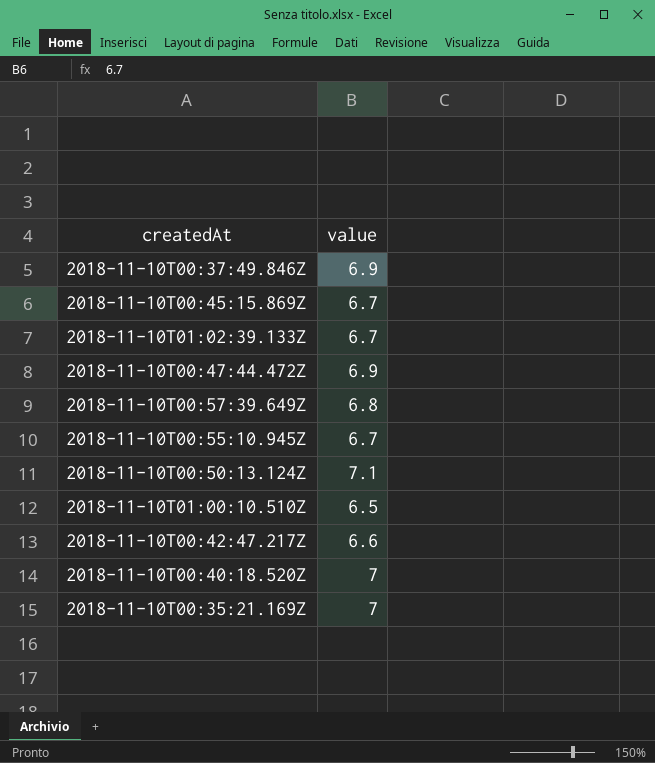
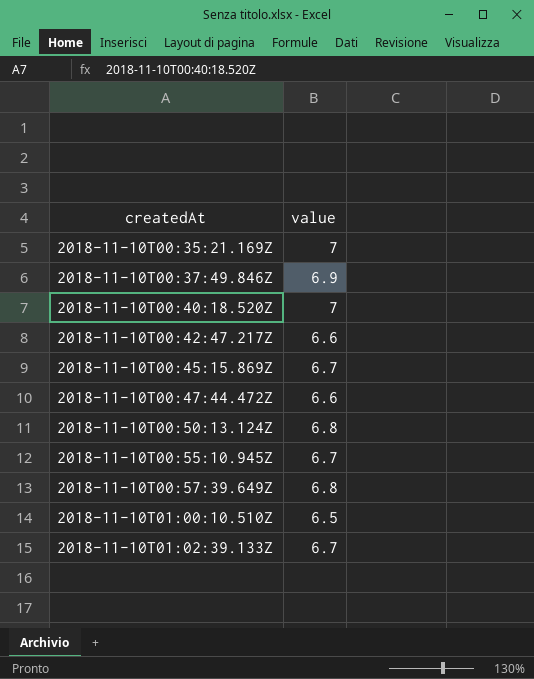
row order: none -> createdAt ascending
2018-11-10T00:47:44.472Z | value: 6.9 -> 6.6
2018-11-10T00:50:13.124Z | value: 7.1 -> 6.8

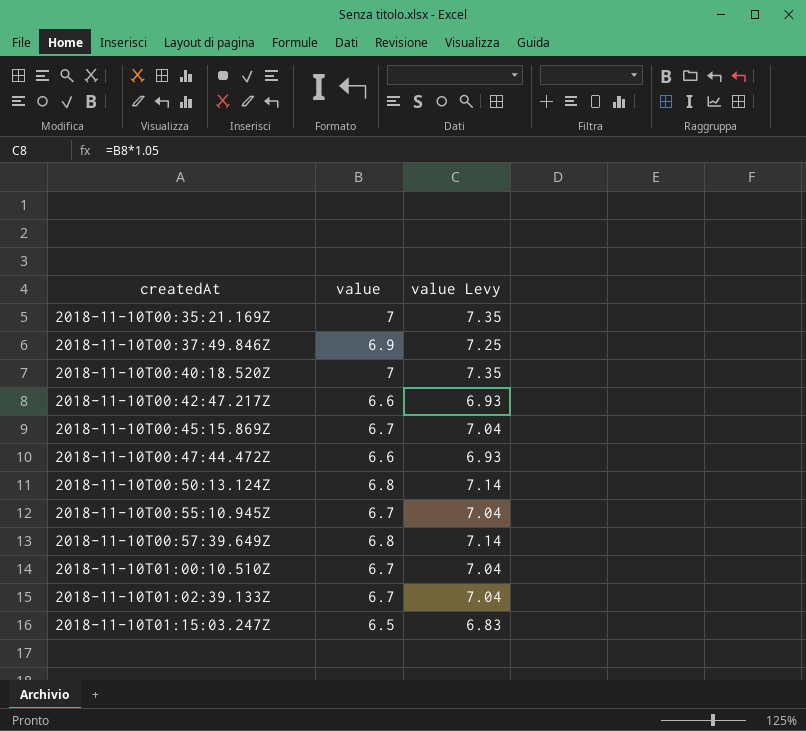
column value Levy | formula: none -> [value] * 1.05
2018-11-10T01:00:10.510Z | value: 6.5 -> 6.7
row 2018-11-10T01:15:03.247Z: none -> 6.5 | 6.83

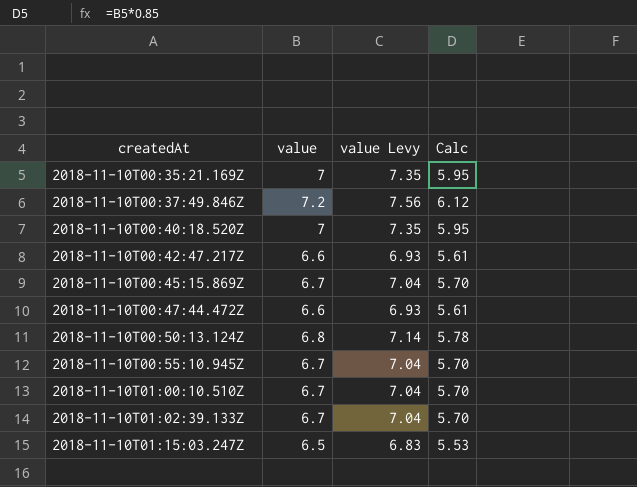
column Calc | formula: none -> [value] * 0.85
row 2018-11-10T00:57:39.649Z: 6.8 | 7.14 -> none
2018-11-10T00:37:49.846Z | value: 6.9 -> 7.2
2018-11-10T00:37:49.846Z | value Levy: 7.25 -> 7.56

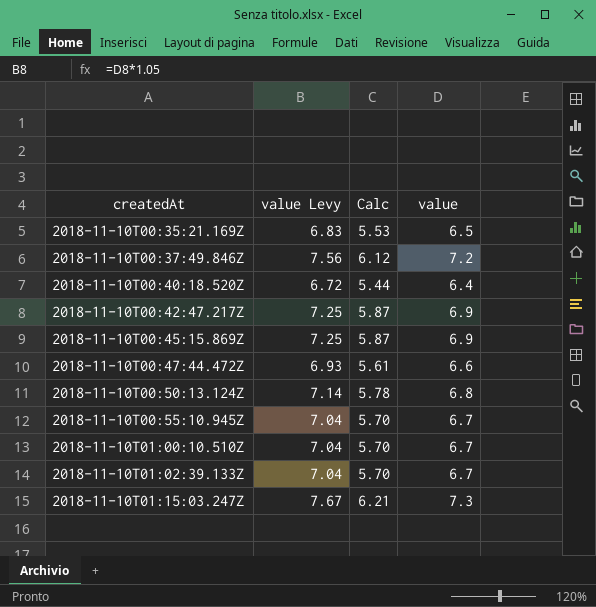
column value | position: 2 -> 4
2018-11-10T00:35:21.169Z | value Levy: 7.35 -> 6.83
2018-11-10T00:35:21.169Z | Calc: 5.95 -> 5.53
2018-11-10T00:35:21.169Z | value: 7 -> 6.5
2018-11-10T00:40:18.520Z | value Levy: 7.35 -> 6.72
2018-11-10T00:40:18.520Z | Calc: 5.95 -> 5.44
2018-11-10T00:40:18.520Z | value: 7 -> 6.4
2018-11-10T00:42:47.217Z | value Levy: 6.93 -> 7.25
2018-11-10T00:42:47.217Z | Calc: 5.61 -> 5.87
2018-11-10T00:42:47.217Z | value: 6.6 -> 6.9
2018-11-10T00:45:15.869Z | value Levy: 7.04 -> 7.25
2018-11-10T00:45:15.869Z | Calc: 5.70 -> 5.87
2018-11-10T00:45:15.869Z | value: 6.7 -> 6.9
2018-11-10T01:15:03.247Z | value Levy: 6.83 -> 7.67
2018-11-10T01:15:03.247Z | Calc: 5.53 -> 6.21
2018-11-10T01:15:03.247Z | value: 6.5 -> 7.3

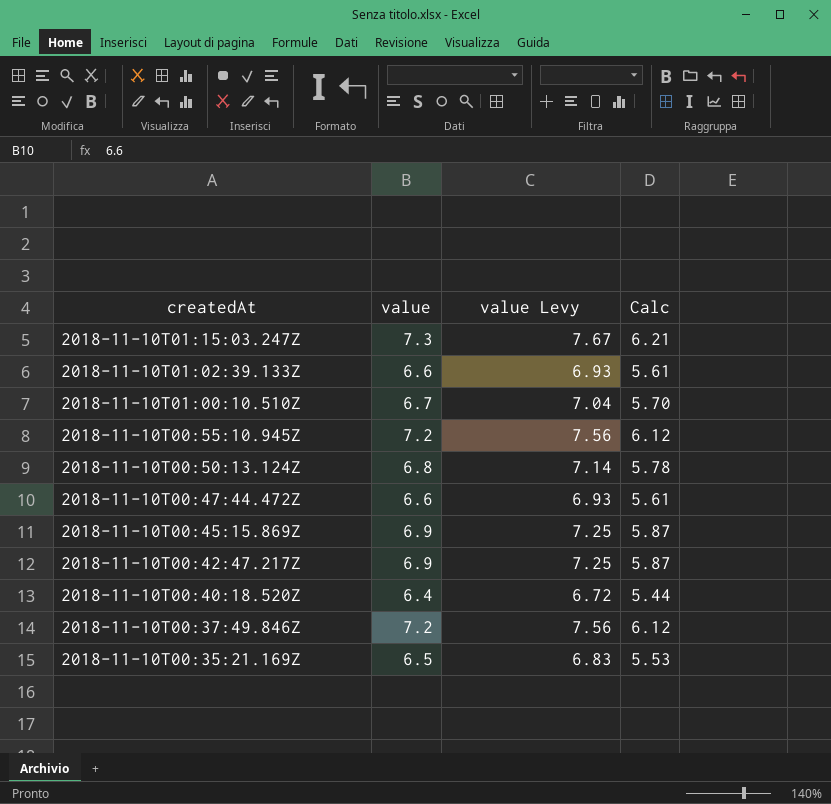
row order: createdAt ascending -> createdAt descending
column value | position: 4 -> 2
2018-11-10T01:02:39.133Z | value: 6.7 -> 6.6
2018-11-10T01:02:39.133Z | value Levy: 7.04 -> 6.93
2018-11-10T01:02:39.133Z | Calc: 5.70 -> 5.61
2018-11-10T00:55:10.945Z | value: 6.7 -> 7.2
2018-11-10T00:55:10.945Z | value Levy: 7.04 -> 7.56
2018-11-10T00:55:10.945Z | Calc: 5.70 -> 6.12

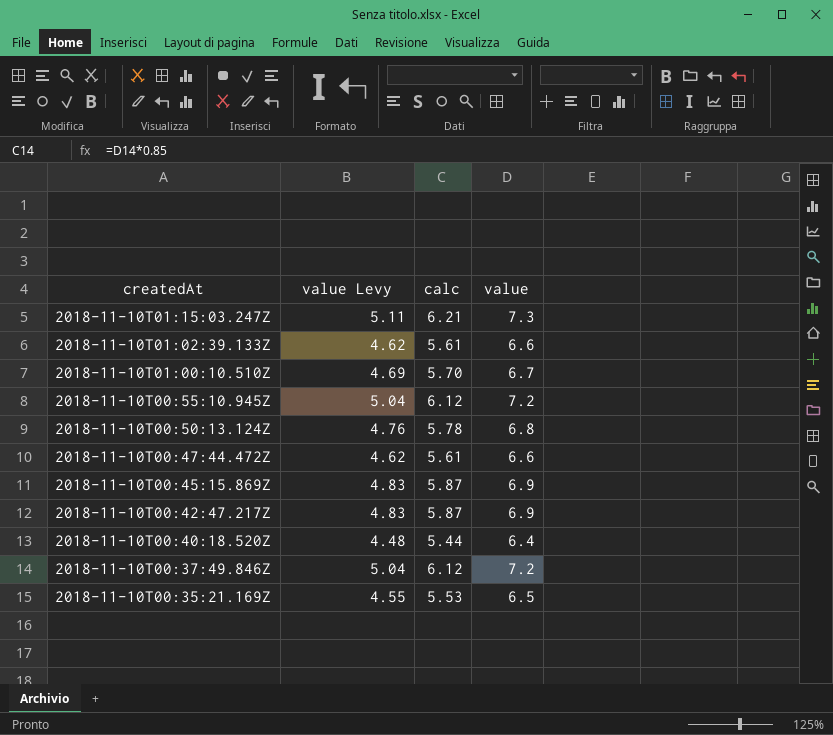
column value Levy | formula: [value] * 1.05 -> [value] * 0.7
column name: Calc -> calc
column value | position: 2 -> 4

